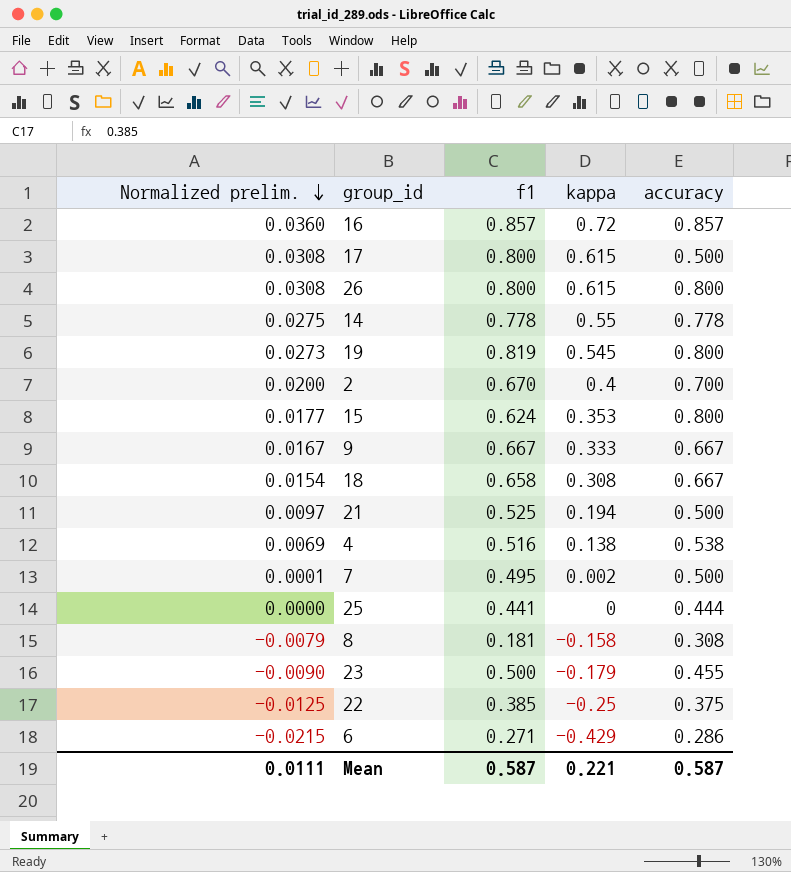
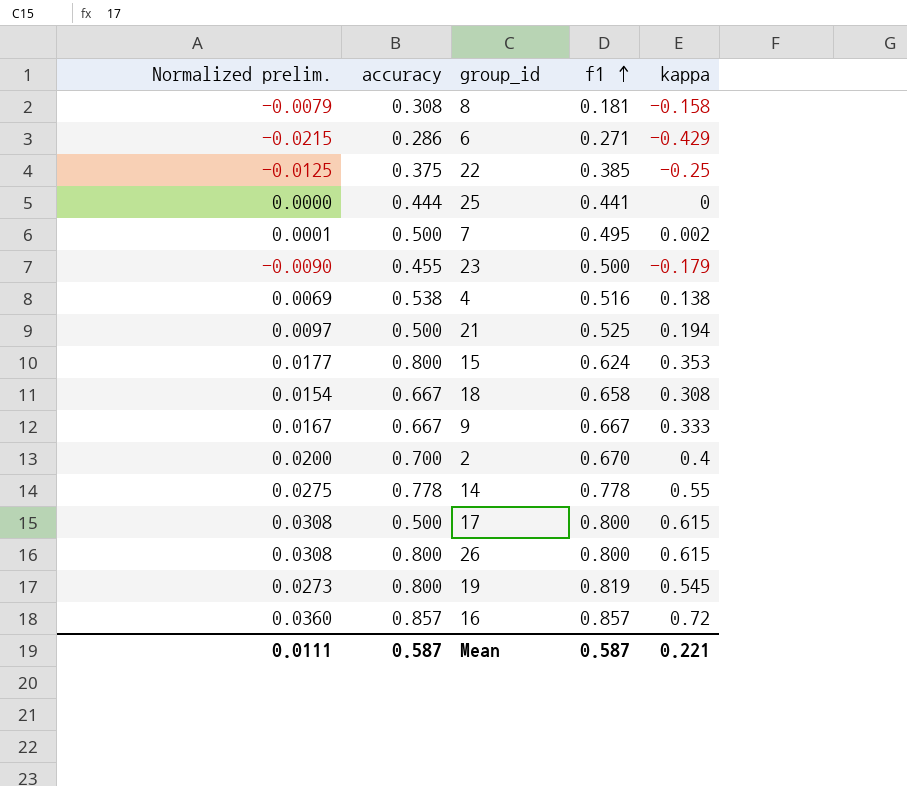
row order: Normalized prelim. descending -> f1 ascending
column accuracy | position: 5 -> 2

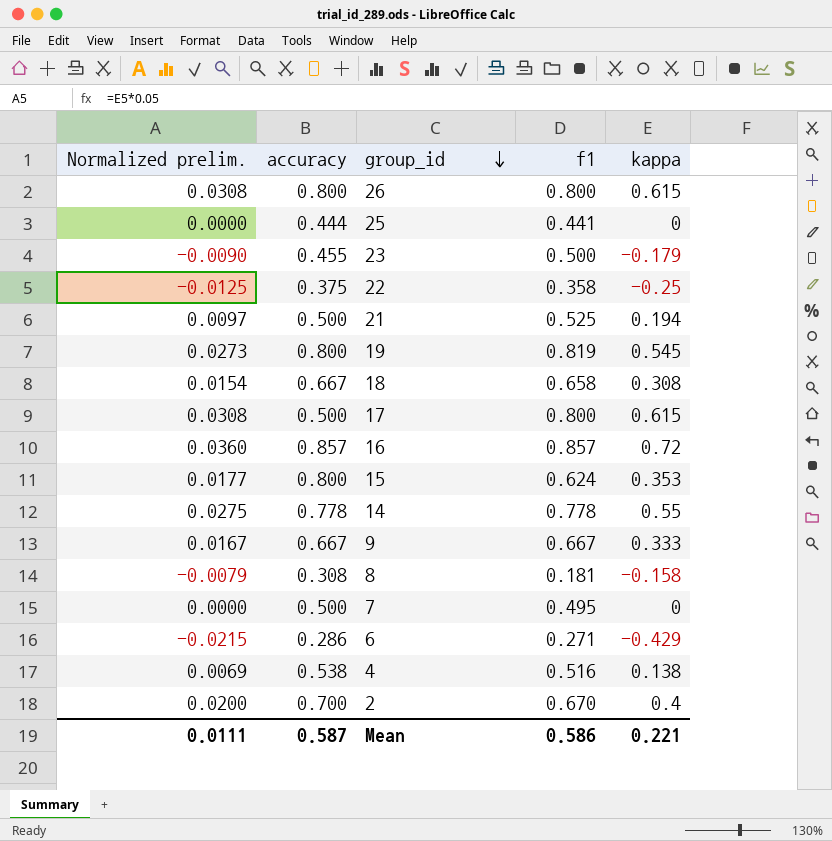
row order: f1 ascending -> group_id descending
22 | f1: 0.385 -> 0.358
7 | Normalized prelim.: 0.0001 -> 0.0000
7 | kappa: 0.002 -> 0
Mean | f1: 0.587 -> 0.586

